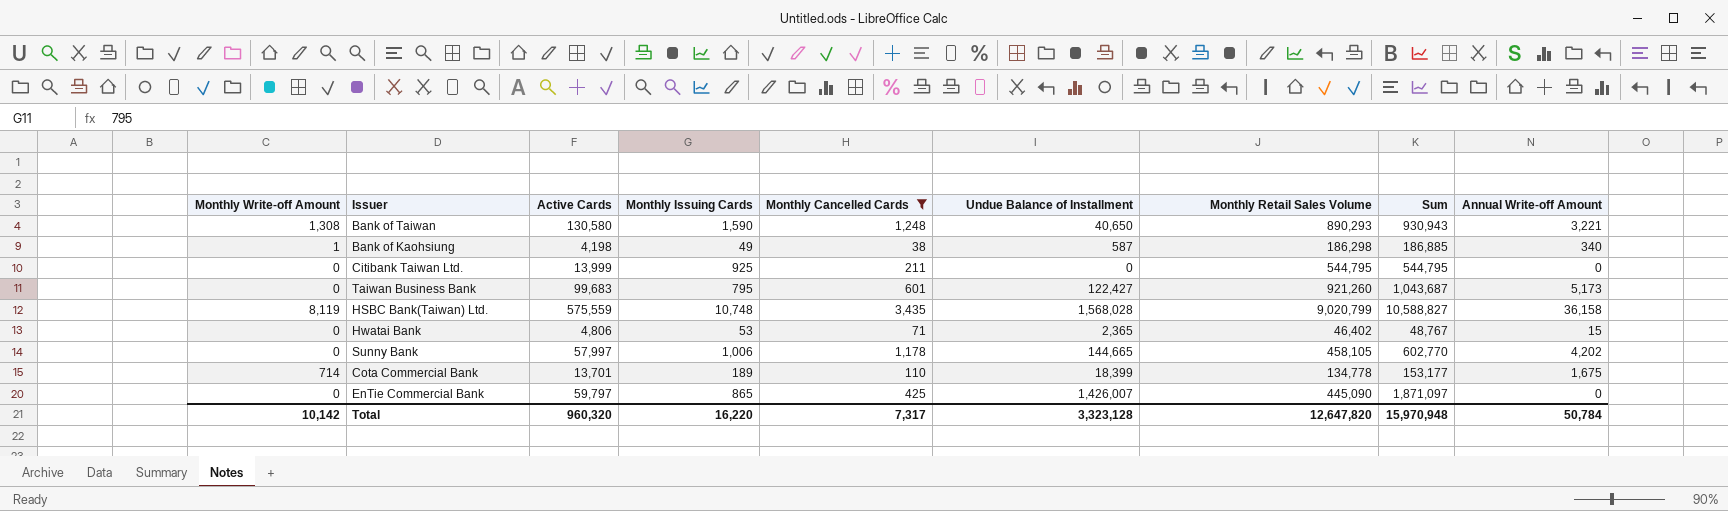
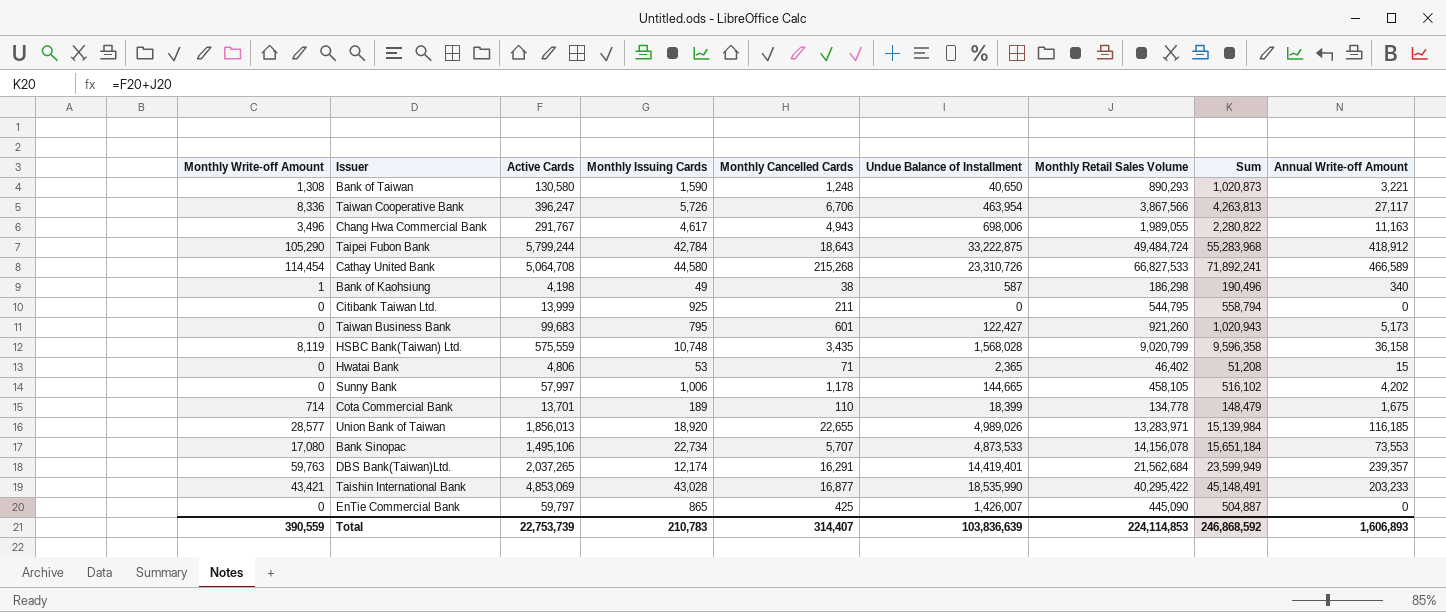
filter: Monthly Cancelled Cards <= 3,435 -> none
column Sum | formula: [Undue Balance of Installment] + [Monthly Retail Sales Volume] -> [Active Cards] + [Monthly Retail Sales Volume]
Total | Monthly Write-off Amount: 10,142 -> 390,559
Total | Active Cards: 960,320 -> 22,753,739
Total | Monthly Issuing Cards: 16,220 -> 210,783
Total | Monthly Cancelled Cards: 7,317 -> 314,407
Total | Undue Balance of Installment: 3,323,128 -> 103,836,639
Total | Monthly Retail Sales Volume: 12,647,820 -> 224,114,853
Total | Sum: 15,970,948 -> 246,868,592
Total | Annual Write-off Amount: 50,784 -> 1,606,893

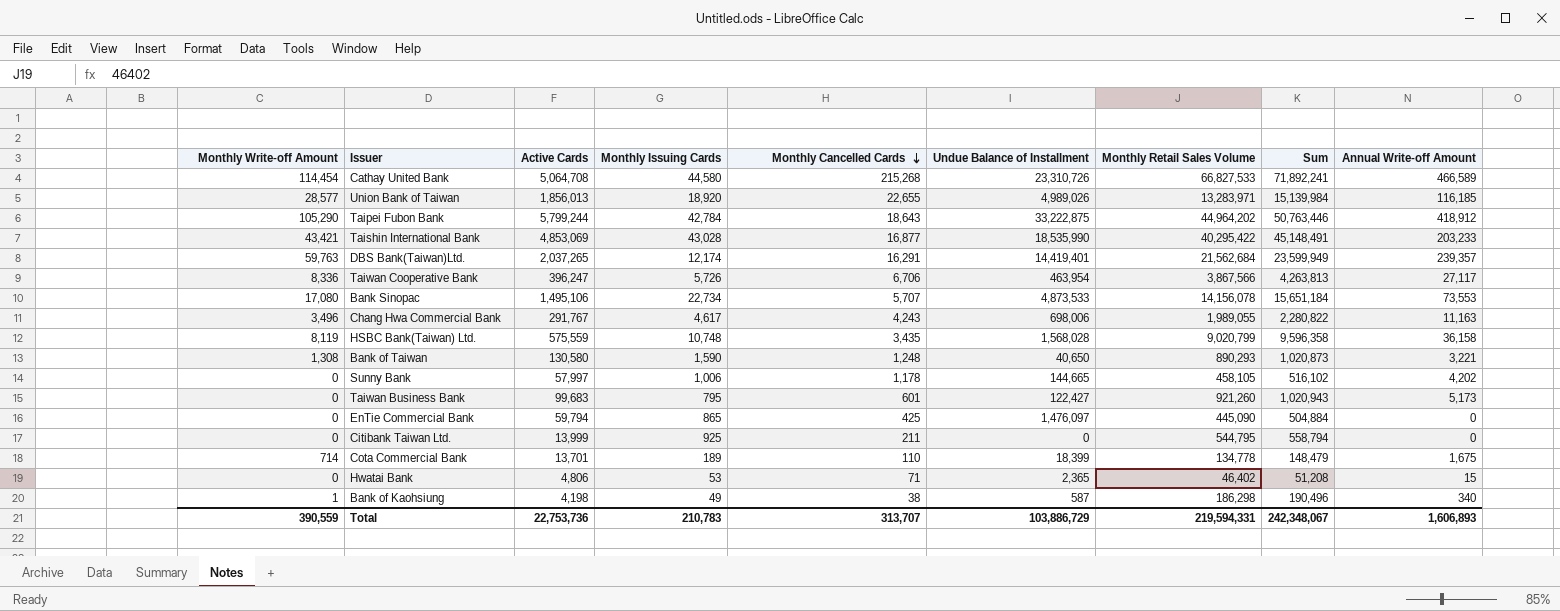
row order: none -> Monthly Cancelled Cards descending
Taipei Fubon Bank | Monthly Retail Sales Volume: 49,484,724 -> 44,964,202
Taipei Fubon Bank | Sum: 55,283,968 -> 50,763,446
Chang Hwa Commercial Bank | Monthly Cancelled Cards: 4,943 -> 4,243
EnTie Commercial Bank | Active Cards: 59,797 -> 59,794
EnTie Commercial Bank | Undue Balance of Installment: 1,426,007 -> 1,476,097
EnTie Commercial Bank | Sum: 504,887 -> 504,884
Total | Active Cards: 22,753,739 -> 22,753,736
Total | Monthly Cancelled Cards: 314,407 -> 313,707
Total | Undue Balance of Installment: 103,836,639 -> 103,886,729
Total | Monthly Retail Sales Volume: 224,114,853 -> 219,594,331
Total | Sum: 246,868,592 -> 242,348,067

